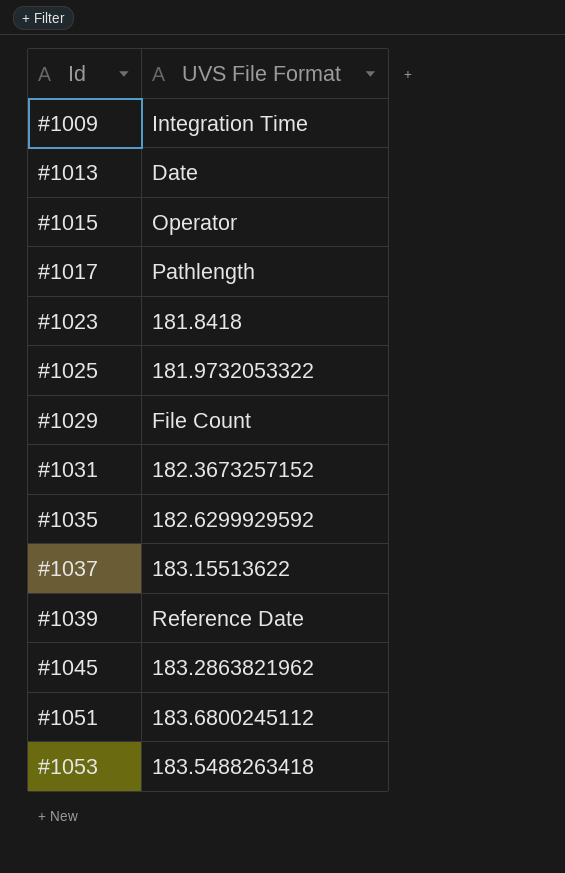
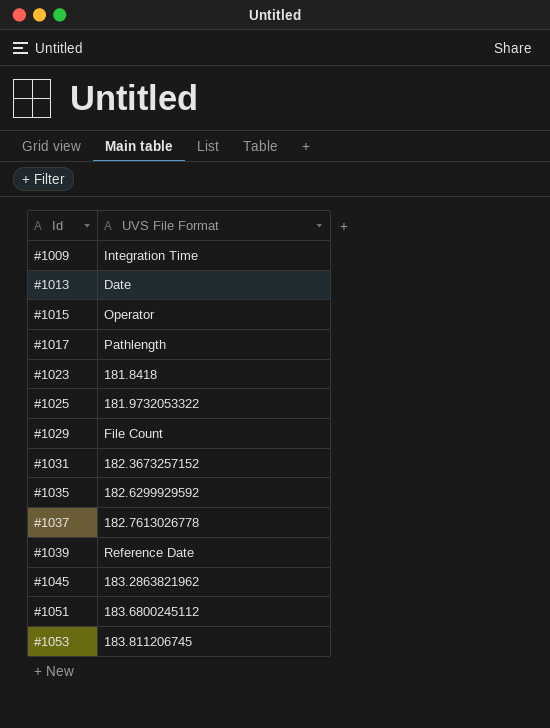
#1037 | UVS File Format: 183.15513622 -> 182.7613026778
#1053 | UVS File Format: 183.5488263418 -> 183.811206745

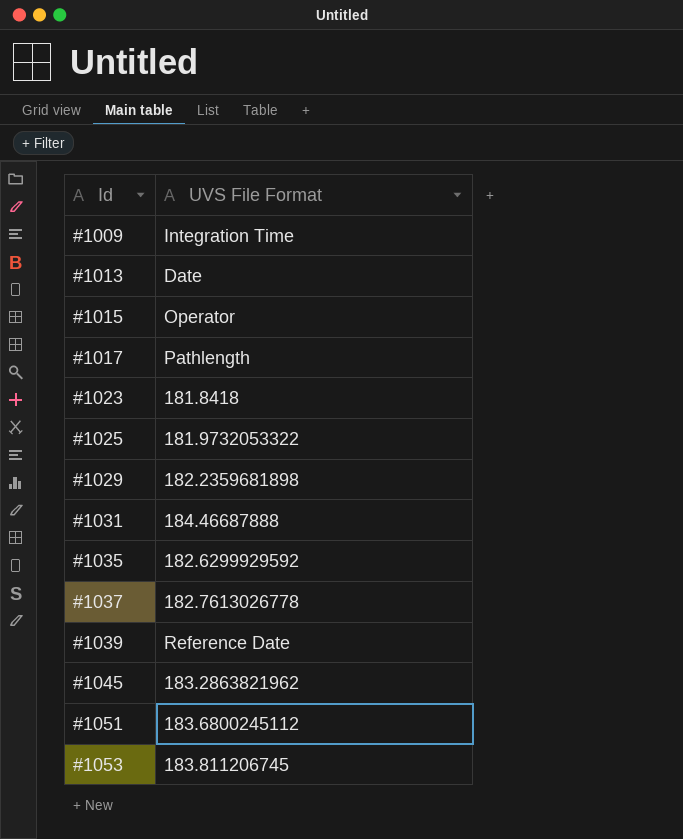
#1029 | UVS File Format: File Count -> 182.2359681898
#1031 | UVS File Format: 182.3673257152 -> 184.46687888

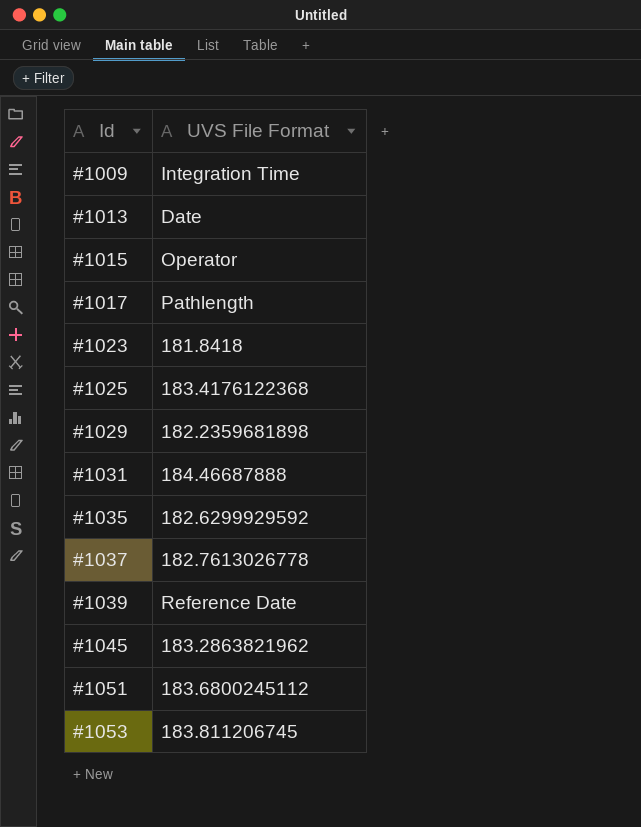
#1025 | UVS File Format: 181.9732053322 -> 183.4176122368

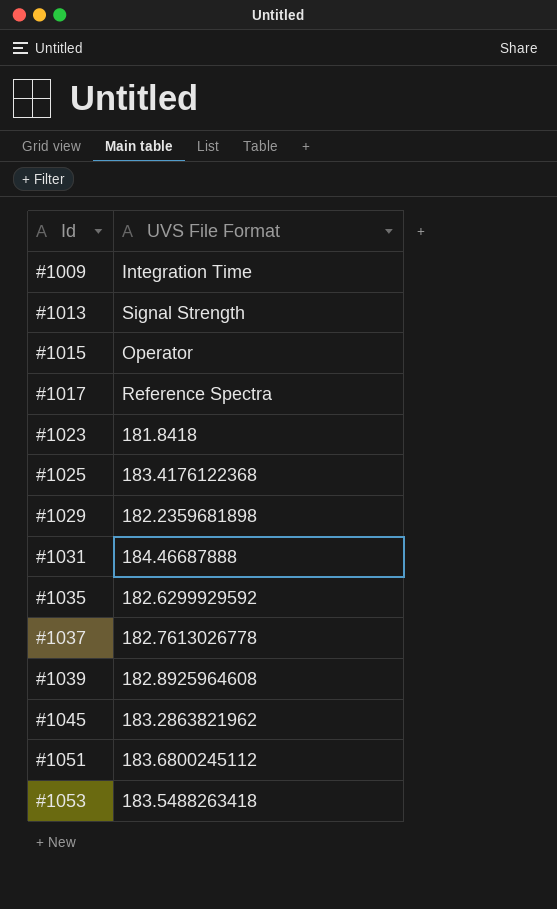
#1013 | UVS File Format: Date -> Signal Strength
#1017 | UVS File Format: Pathlength -> Reference Spectra
#1039 | UVS File Format: Reference Date -> 182.8925964608
#1053 | UVS File Format: 183.811206745 -> 183.5488263418

